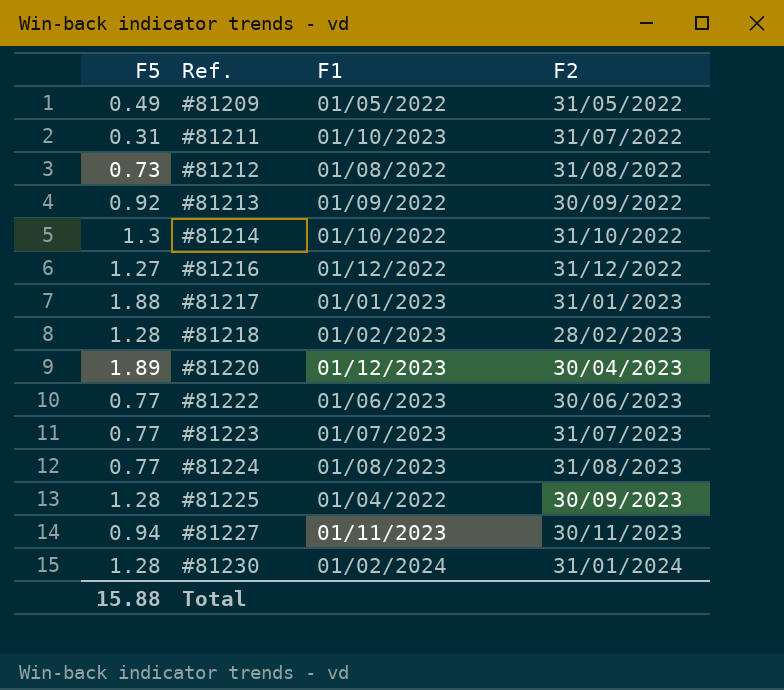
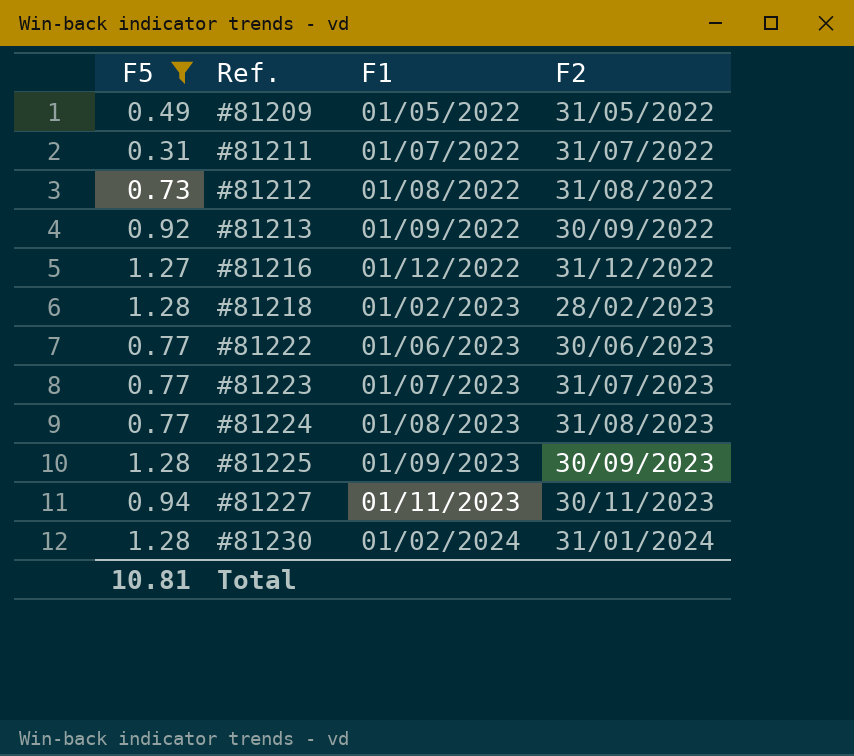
filter: none -> F5 <= 1.28
#81211 | F1: 01/10/2023 -> 01/07/2022
#81225 | F1: 01/04/2022 -> 01/09/2023
Total | F5: 15.88 -> 10.81

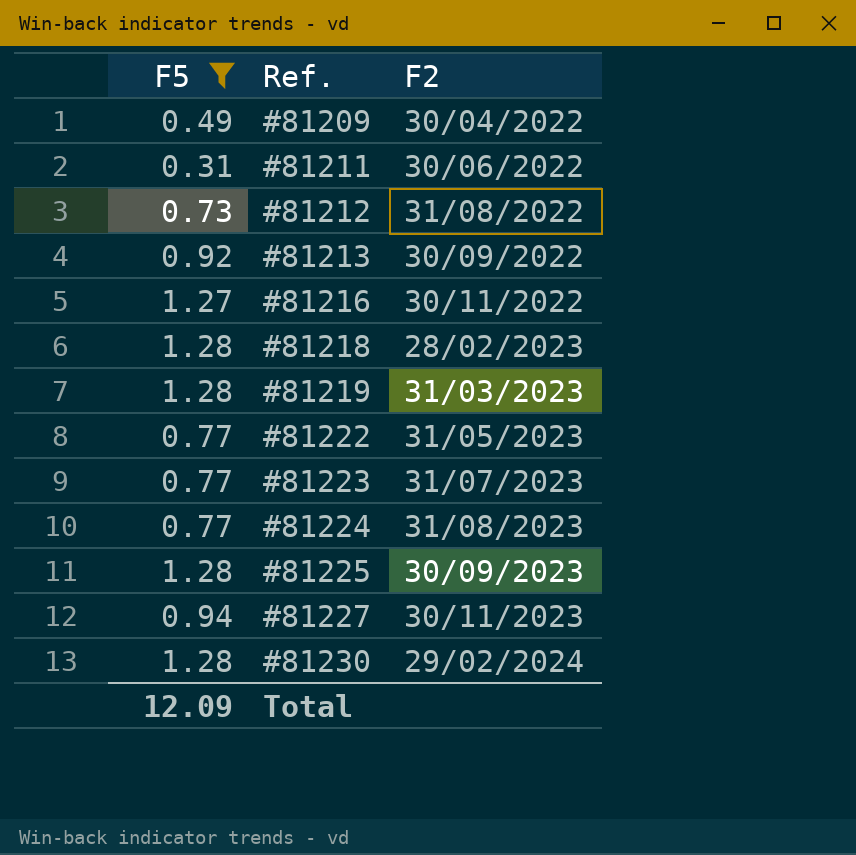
column F1 | position: 3 -> none
#81209 | F2: 31/05/2022 -> 30/04/2022
#81211 | F2: 31/07/2022 -> 30/06/2022
#81216 | F2: 31/12/2022 -> 30/11/2022
row #81219: none -> 1.28 | 31/03/2023
#81222 | F2: 30/06/2023 -> 31/05/2023
#81230 | F2: 31/01/2024 -> 29/02/2024
Total | F5: 10.81 -> 12.09

